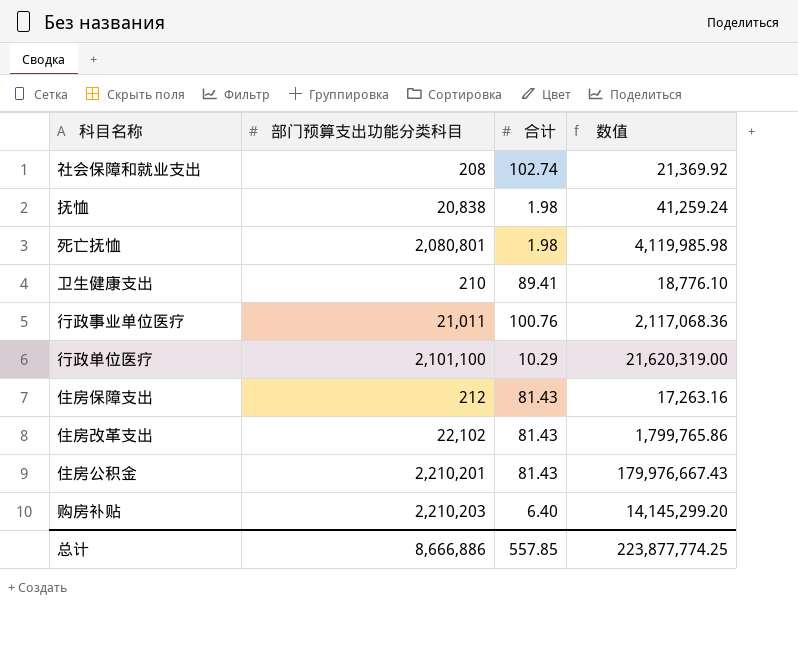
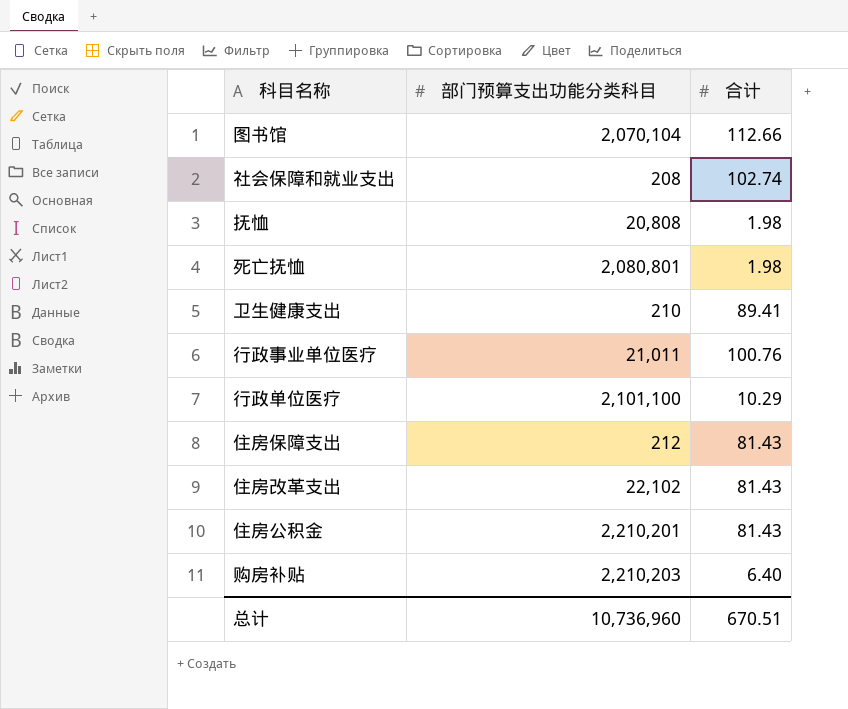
column 数值 | formula: [部门预算支出功能分类科目] * [合计] -> none
row 图书馆: none -> 2,070,104 | 112.66
抚恤 | 部门预算支出功能分类科目: 20,838 -> 20,808
总计 | 部门预算支出功能分类科目: 8,666,886 -> 10,736,960
总计 | 合计: 557.85 -> 670.51

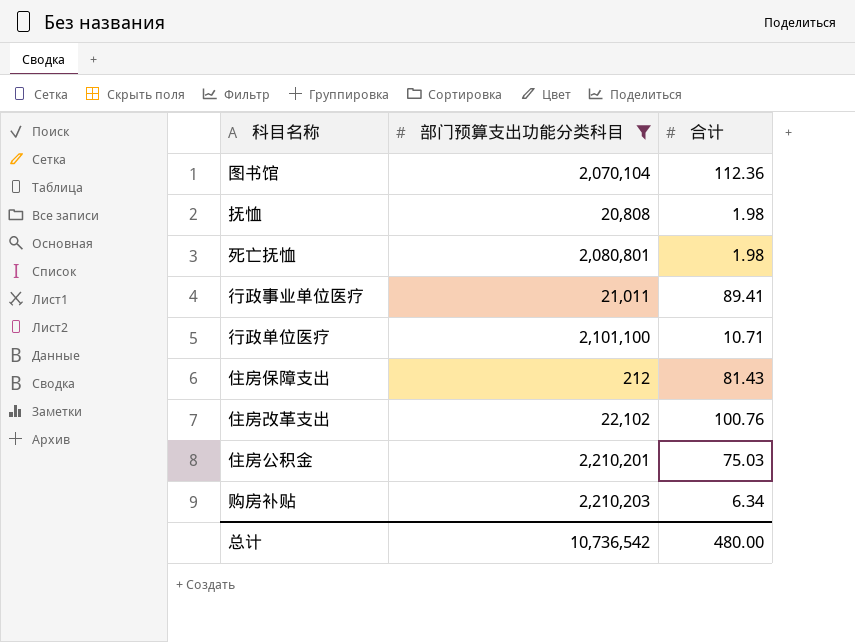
filter: none -> 部门预算支出功能分类科目 >= 212
图书馆 | 合计: 112.66 -> 112.36
行政事业单位医疗 | 合计: 100.76 -> 89.41
行政单位医疗 | 合计: 10.29 -> 10.71
住房改革支出 | 合计: 81.43 -> 100.76
住房公积金 | 合计: 81.43 -> 75.03
购房补贴 | 合计: 6.40 -> 6.34
总计 | 部门预算支出功能分类科目: 10,736,960 -> 10,736,542
总计 | 合计: 670.51 -> 480.00

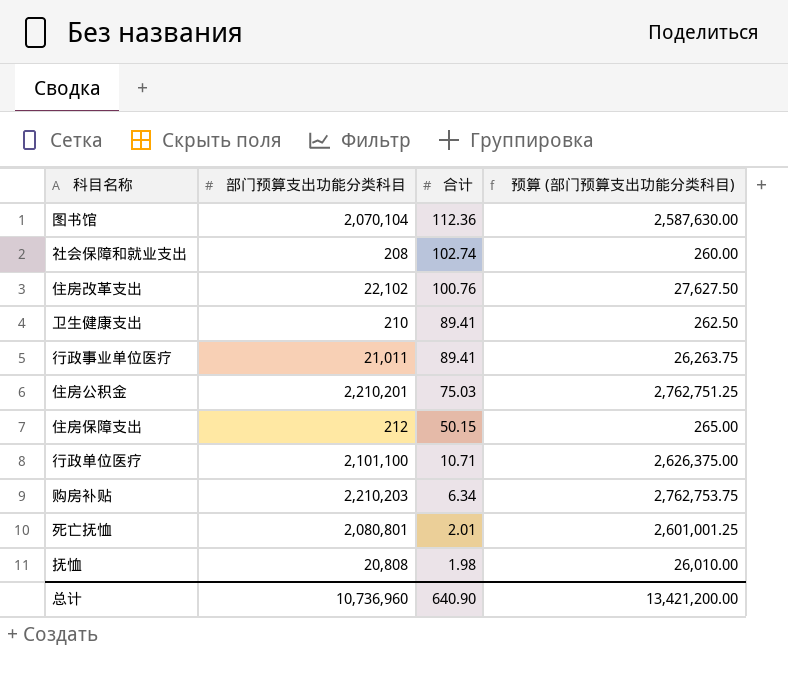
filter: 部门预算支出功能分类科目 >= 212 -> none
row order: none -> 合计 descending
column 预算 (部门预算支出功能分类科目) | formula: none -> [部门预算支出功能分类科目] * 1.25
住房保障支出 | 合计: 81.43 -> 50.15
死亡抚恤 | 合计: 1.98 -> 2.01
总计 | 部门预算支出功能分类科目: 10,736,542 -> 10,736,960
总计 | 合计: 480.00 -> 640.90

